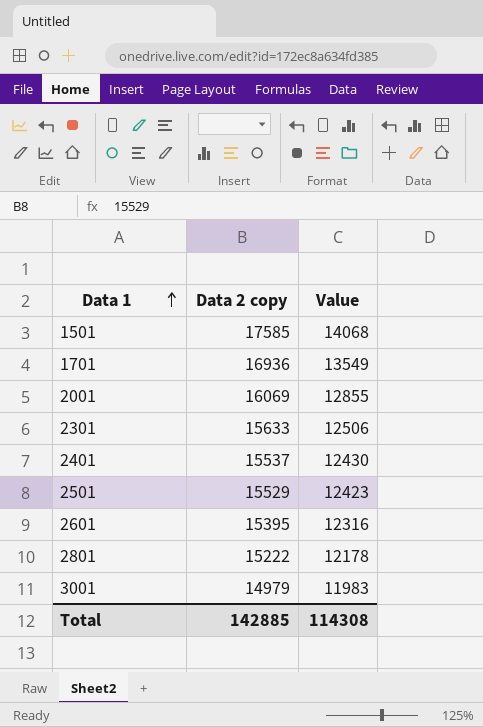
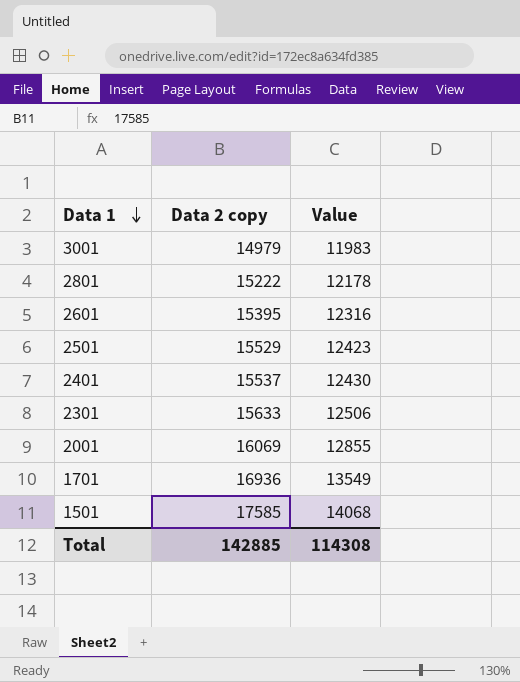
row order: Data 1 ascending -> Data 1 descending

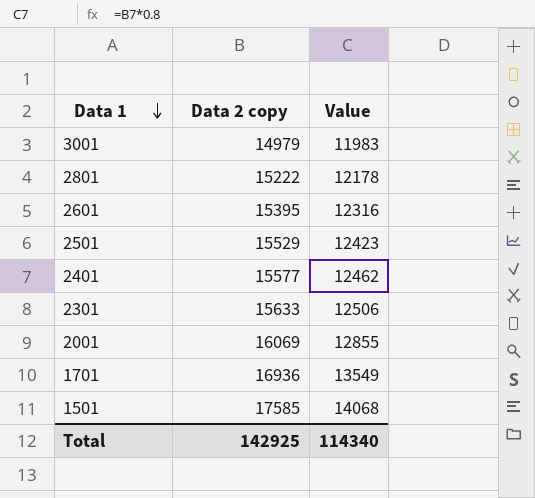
2401 | Data 2 copy: 15537 -> 15577
2401 | Value: 12430 -> 12462
Total | Data 2 copy: 142885 -> 142925
Total | Value: 114308 -> 114340

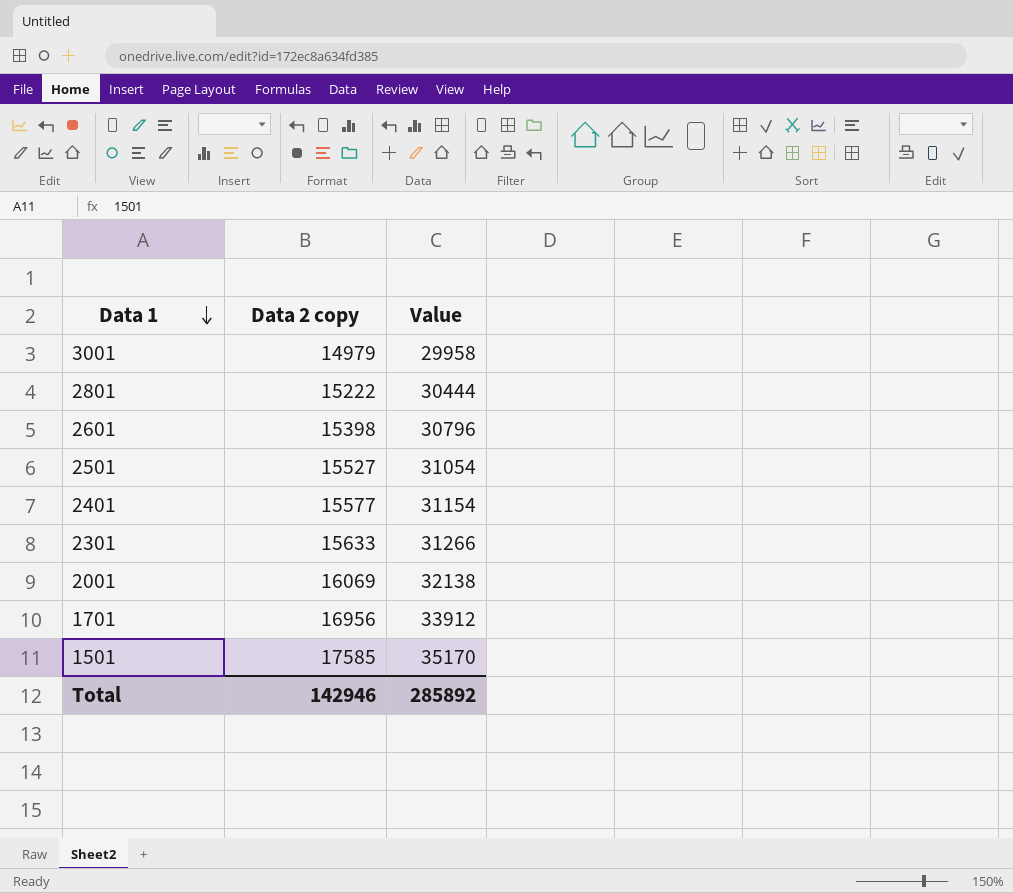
column Value | formula: [Data 2 copy] * 0.8 -> [Data 2 copy] * 2
2601 | Data 2 copy: 15395 -> 15398
2501 | Data 2 copy: 15529 -> 15527
1701 | Data 2 copy: 16936 -> 16956
Total | Data 2 copy: 142925 -> 142946
Total | Value: 114340 -> 285892

